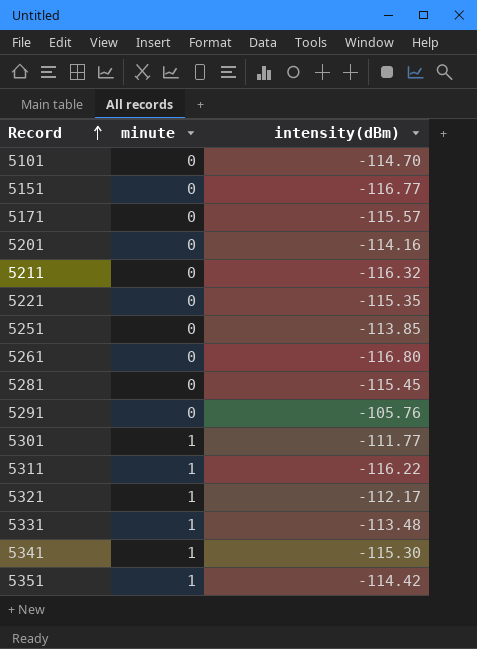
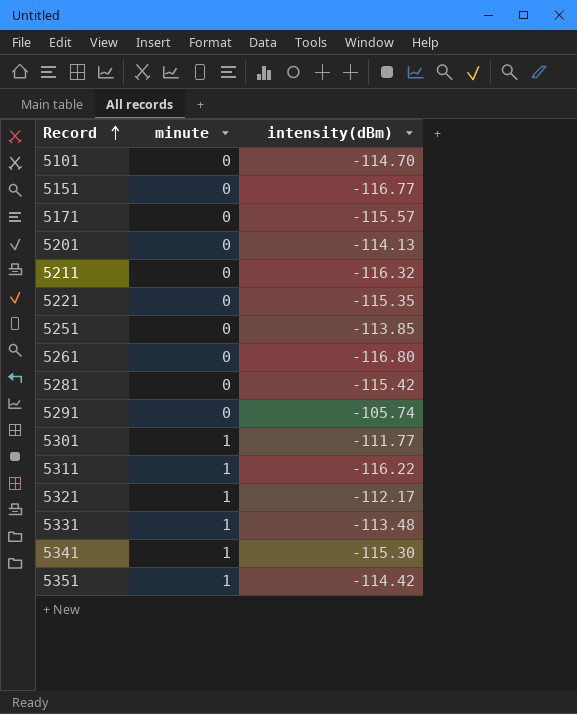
5201 | intensity(dBm): -114.16 -> -114.13
5281 | intensity(dBm): -115.45 -> -115.42
5291 | intensity(dBm): -105.76 -> -105.74

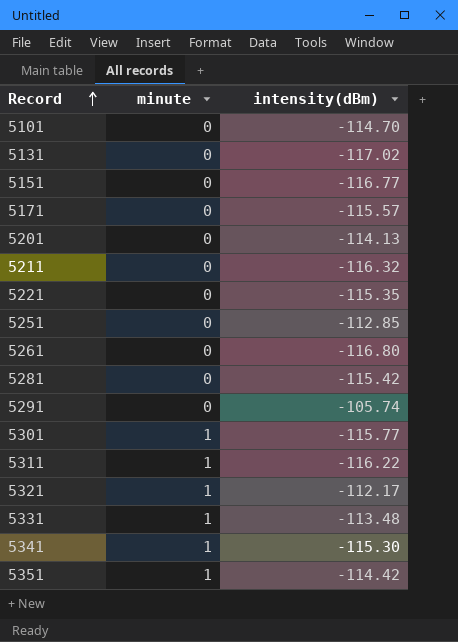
row 5131: none -> 0 | -117.02
5251 | intensity(dBm): -113.85 -> -112.85
5301 | intensity(dBm): -111.77 -> -115.77

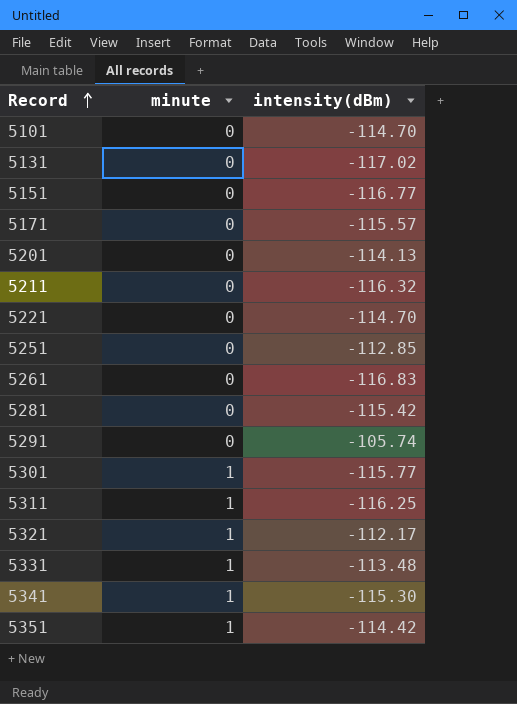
5221 | intensity(dBm): -115.35 -> -114.70
5261 | intensity(dBm): -116.80 -> -116.83
5311 | intensity(dBm): -116.22 -> -116.25

